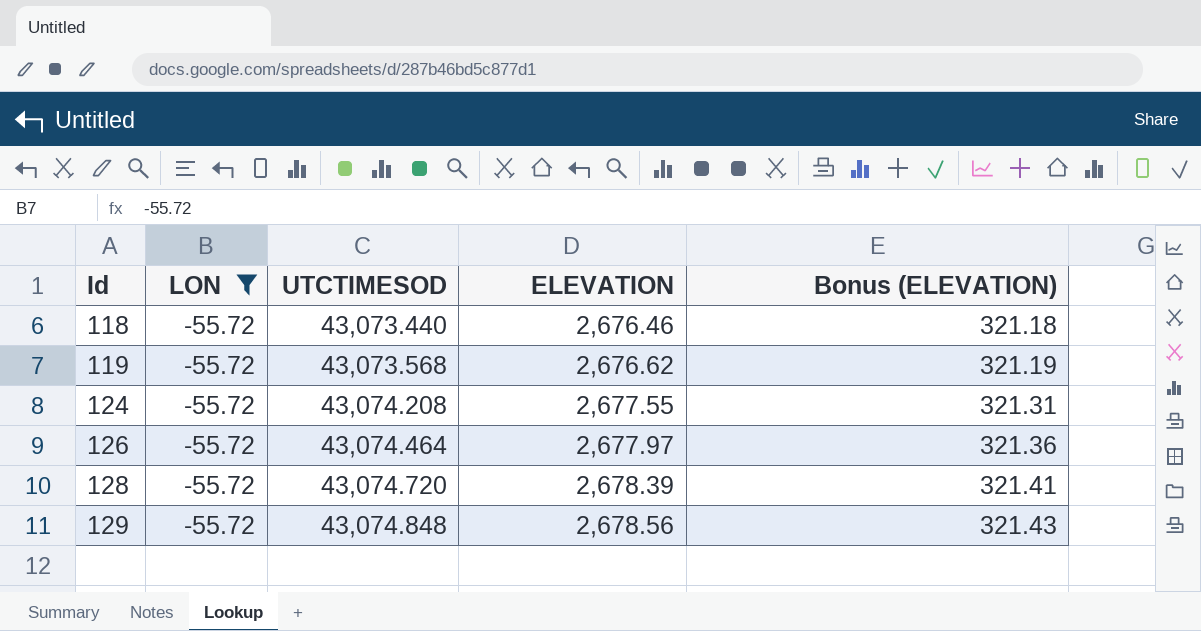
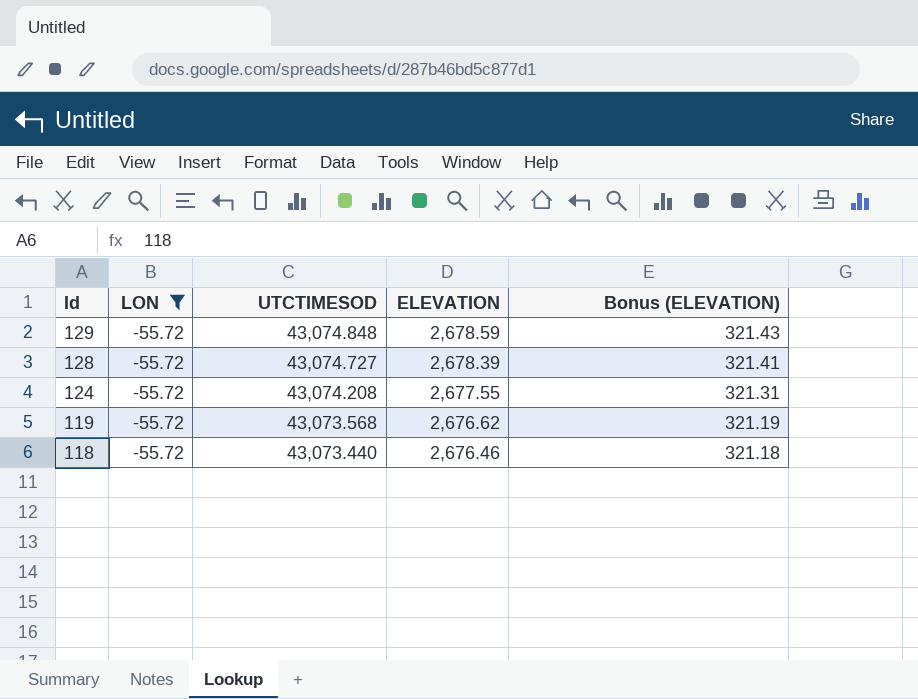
row order: Id ascending -> Id descending
row 126: -55.72 | 43,074.464 | 2,677.97 | 321.36 -> none
129 | ELEVATION: 2,678.56 -> 2,678.59
128 | UTCTIMESOD: 43,074.720 -> 43,074.727

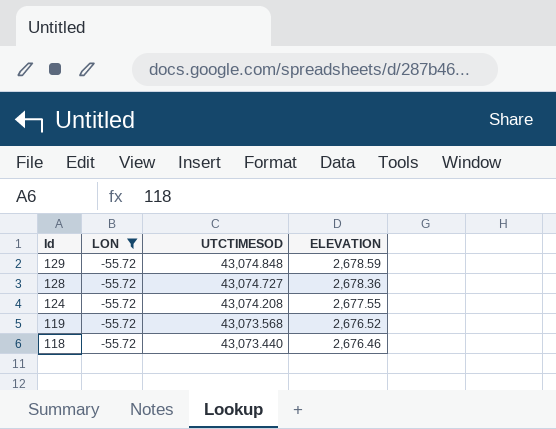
column Bonus (ELEVATION) | formula: [ELEVATION] * 0.12 -> none
128 | ELEVATION: 2,678.39 -> 2,678.36
119 | ELEVATION: 2,676.62 -> 2,676.52

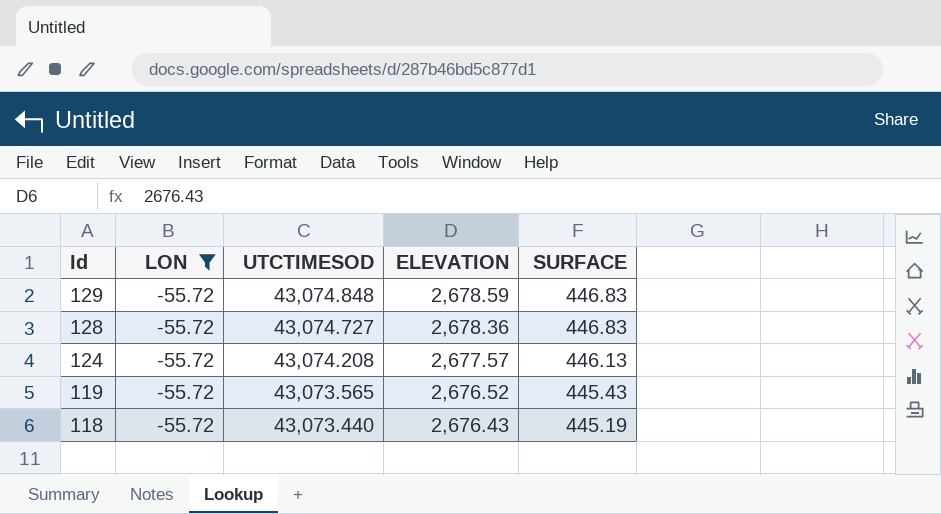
column SURFACE | position: none -> 5
124 | ELEVATION: 2,677.55 -> 2,677.57
119 | UTCTIMESOD: 43,073.568 -> 43,073.565
118 | ELEVATION: 2,676.46 -> 2,676.43

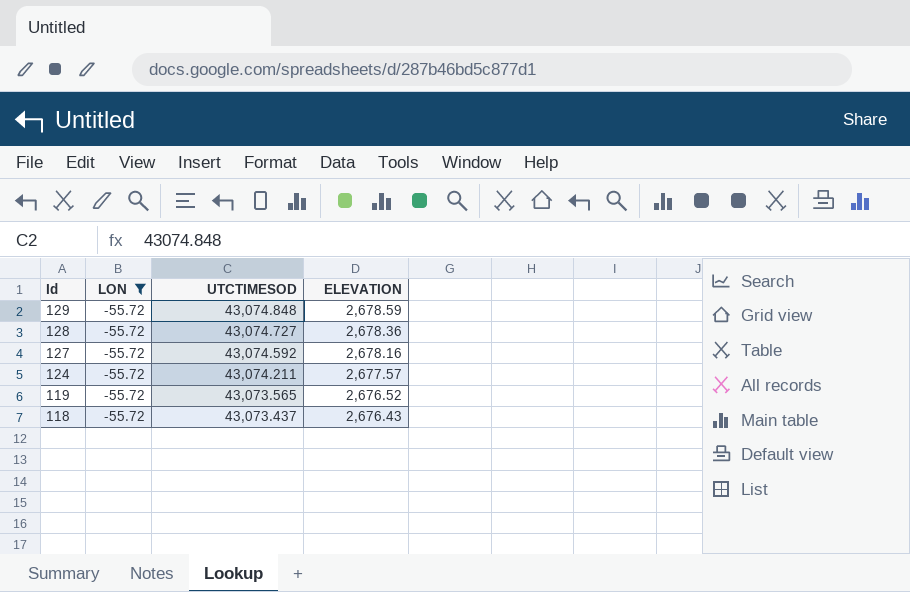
column SURFACE | position: 5 -> none
row 127: none -> -55.72 | 43,074.592 | 2,678.16
124 | UTCTIMESOD: 43,074.208 -> 43,074.211
118 | UTCTIMESOD: 43,073.440 -> 43,073.437

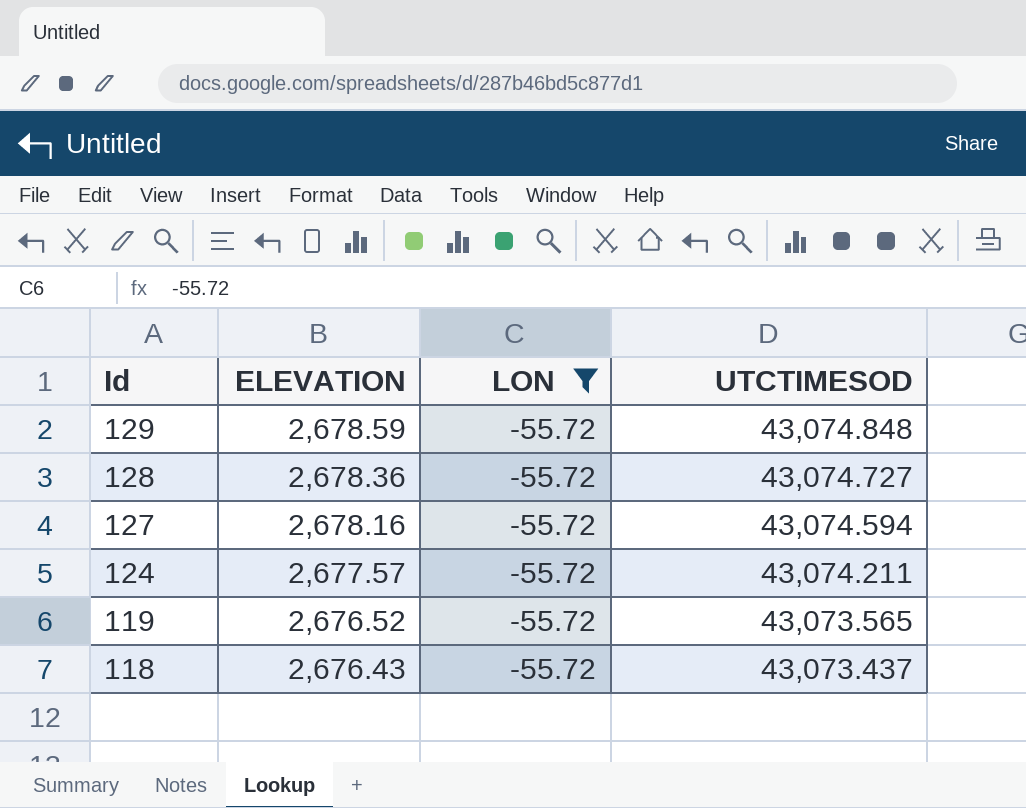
column ELEVATION | position: 4 -> 2
127 | UTCTIMESOD: 43,074.592 -> 43,074.594

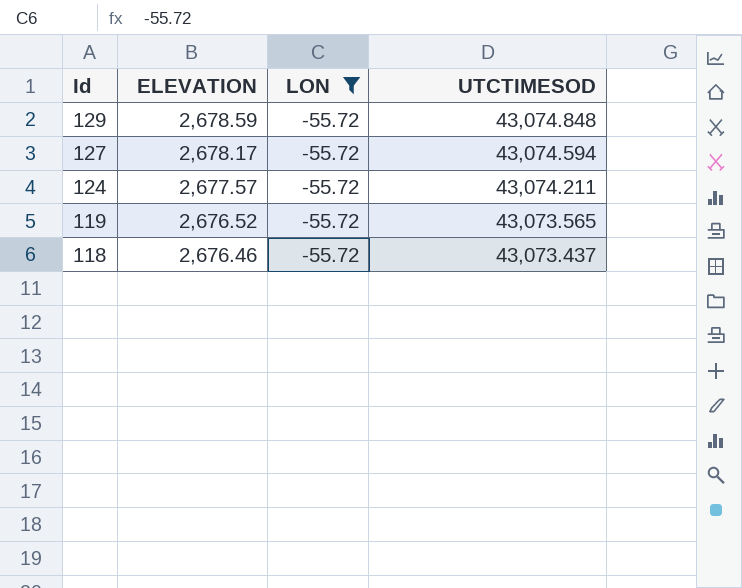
row 128: 2,678.36 | -55.72 | 43,074.727 -> none
127 | ELEVATION: 2,678.16 -> 2,678.17
118 | ELEVATION: 2,676.43 -> 2,676.46

